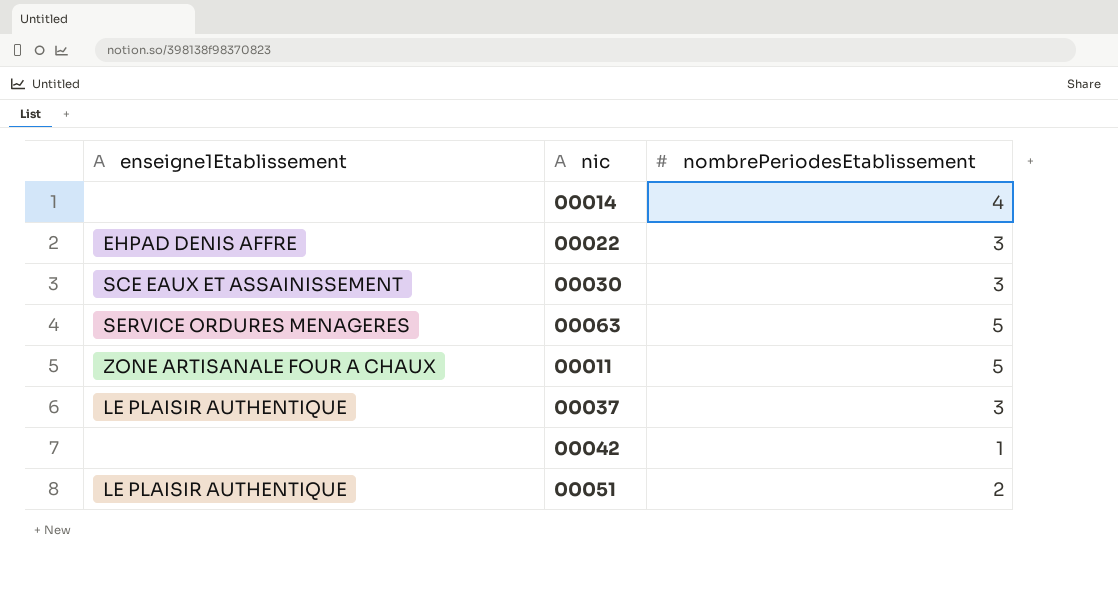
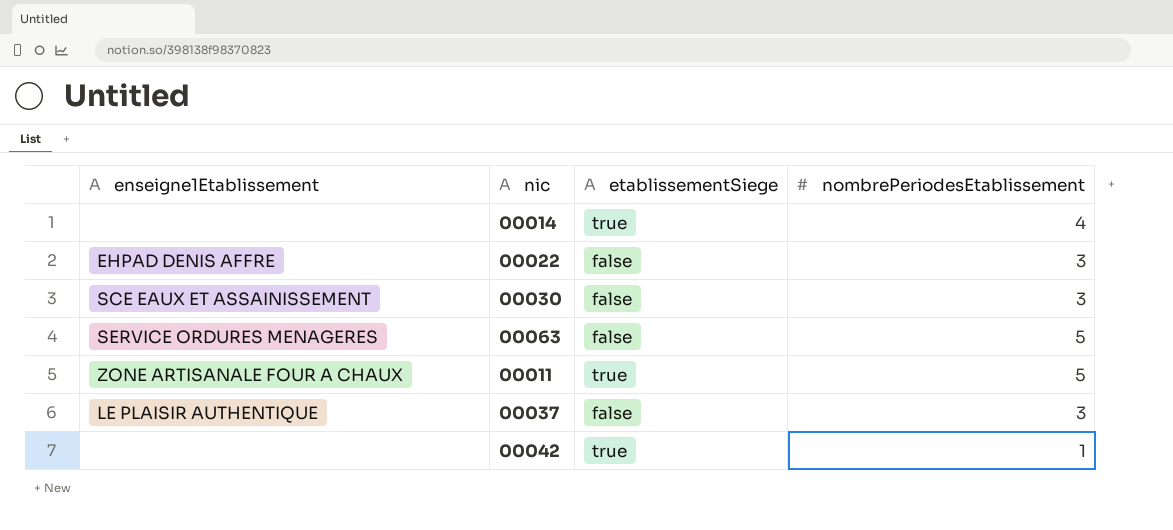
column etablissementSiege | position: none -> 3
row 00051: LE PLAISIR AUTHENTIQUE | 2 -> none

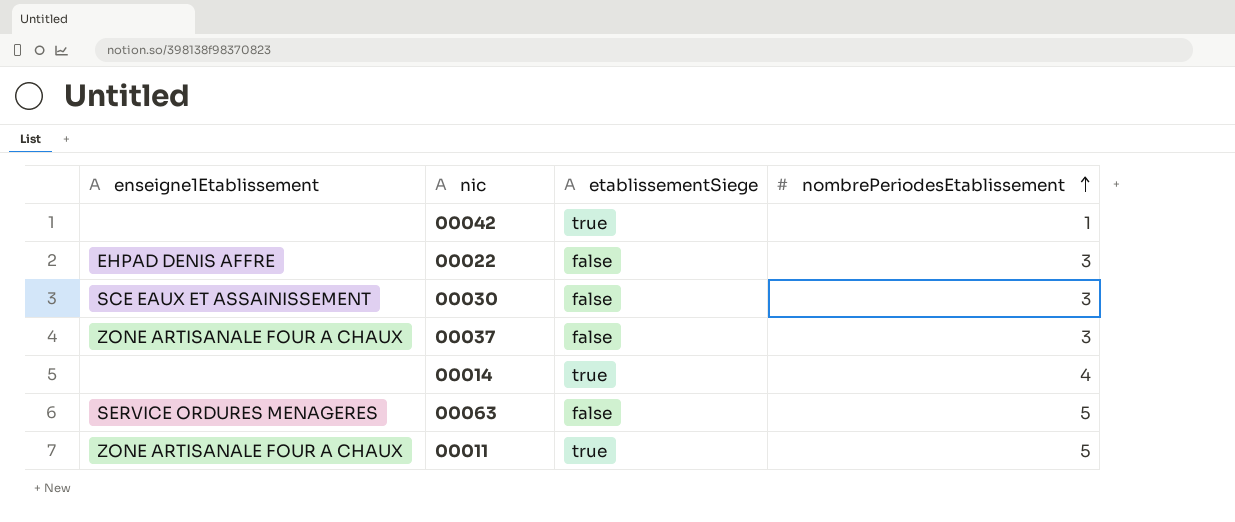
row order: none -> nombrePeriodesEtablissement ascending
00037 | enseigne1Etablissement: LE PLAISIR AUTHENTIQUE -> ZONE ARTISANALE FOUR A CHAUX

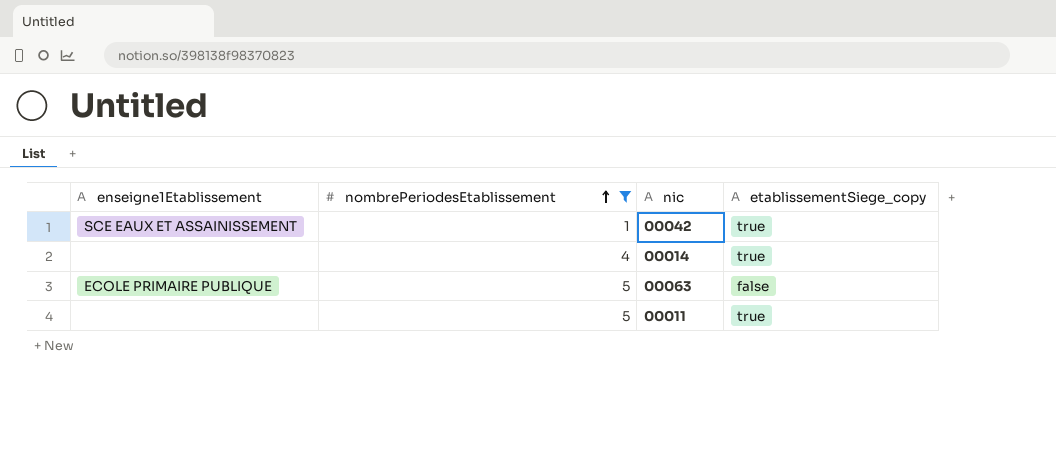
filter: none -> nombrePeriodesEtablissement != 3
column nombrePeriodesEtablissement | position: 4 -> 2
column name: etablissementSiege -> etablissementSiege_copy
00042 | enseigne1Etablissement: none -> SCE EAUX ET ASSAINISSEMENT
00063 | enseigne1Etablissement: SERVICE ORDURES MENAGERES -> ECOLE PRIMAIRE PUBLIQUE
00011 | enseigne1Etablissement: ZONE ARTISANALE FOUR A CHAUX -> none

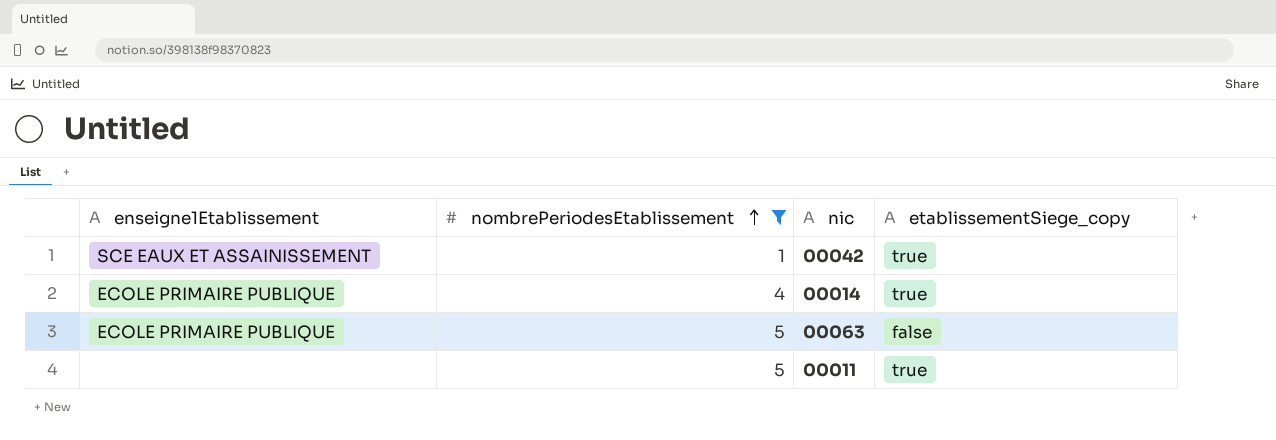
00014 | enseigne1Etablissement: none -> ECOLE PRIMAIRE PUBLIQUE

